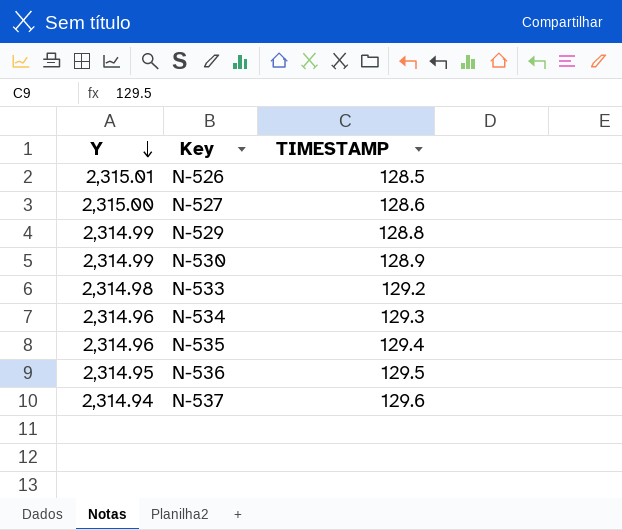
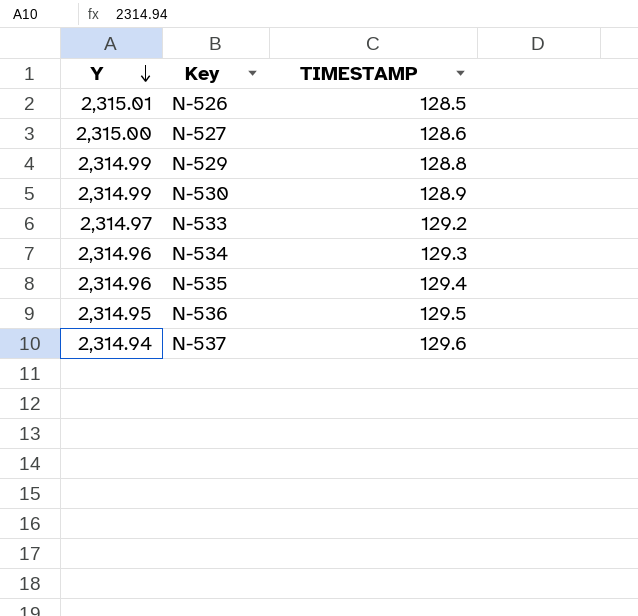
N-533 | Y: 2,314.98 -> 2,314.97

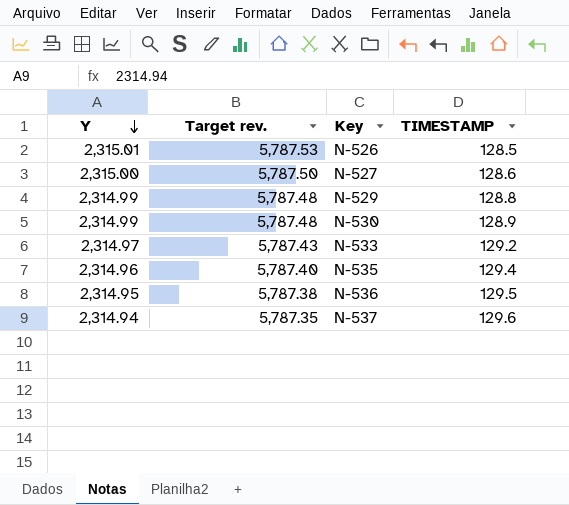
column Target rev. | formula: none -> [Y] * 2.5
row N-534: 2,314.96 | 129.3 -> none

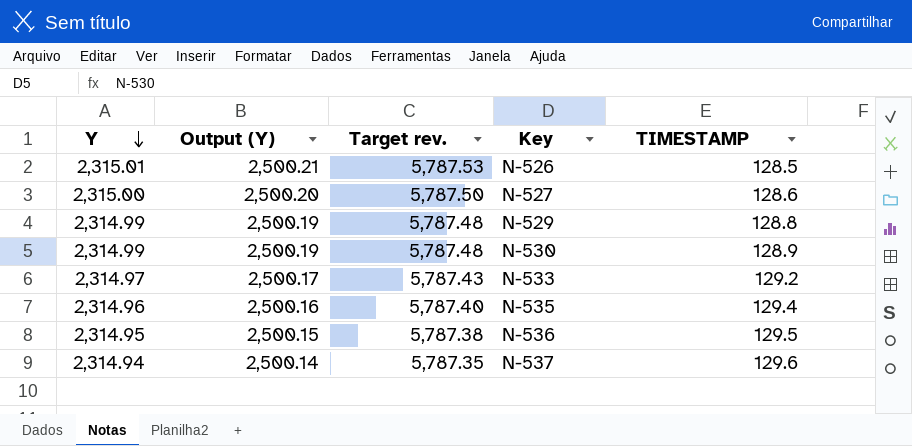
column Output (Y) | formula: none -> [Y] * 1.08

